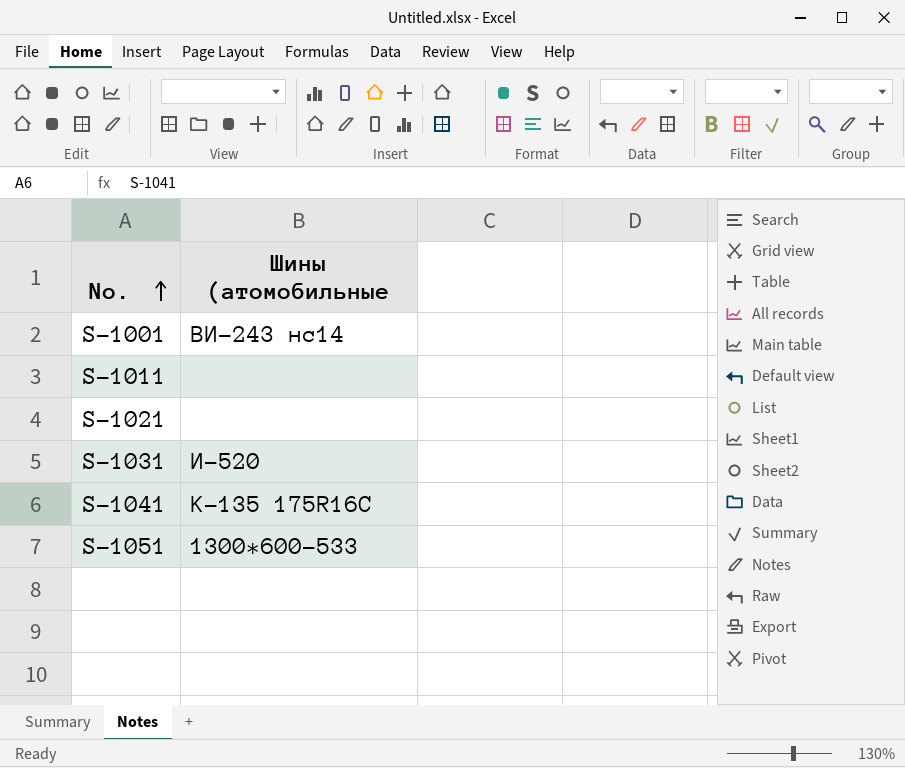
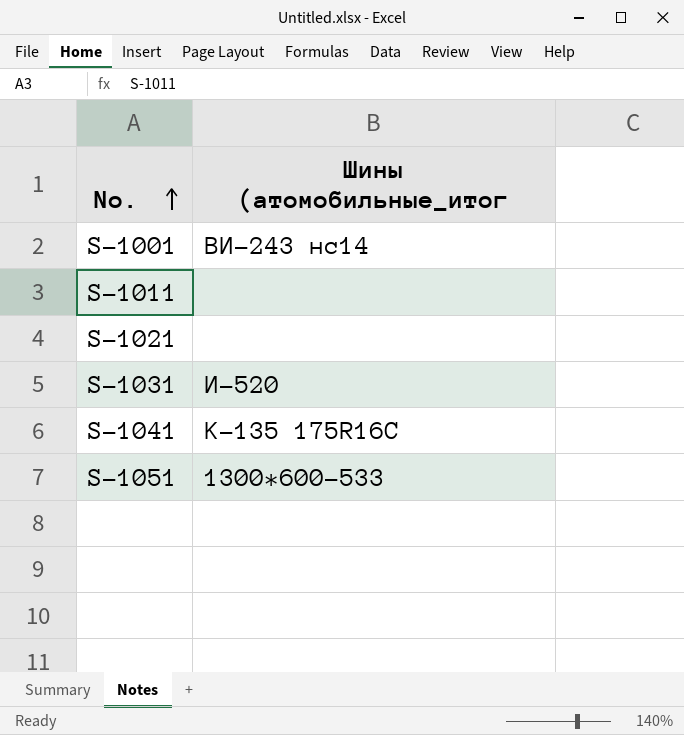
column name: Шины (атомобильные -> Шины (атомобильные_итог

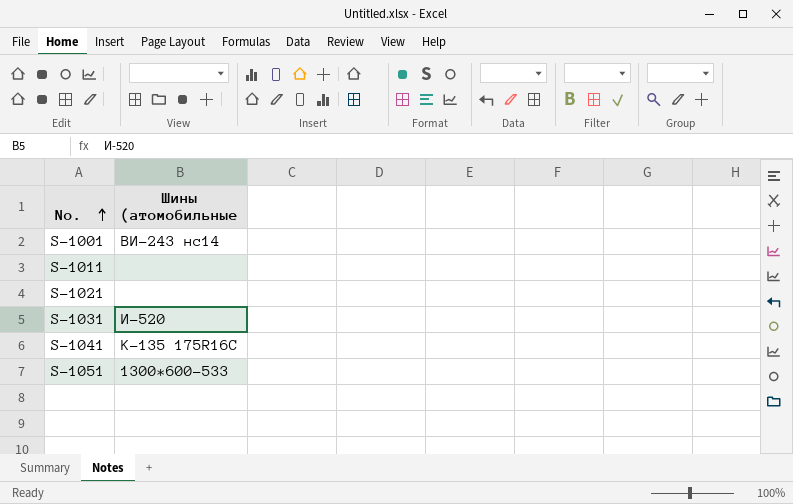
column name: Шины (атомобильные_итог -> Шины (атомобильные

